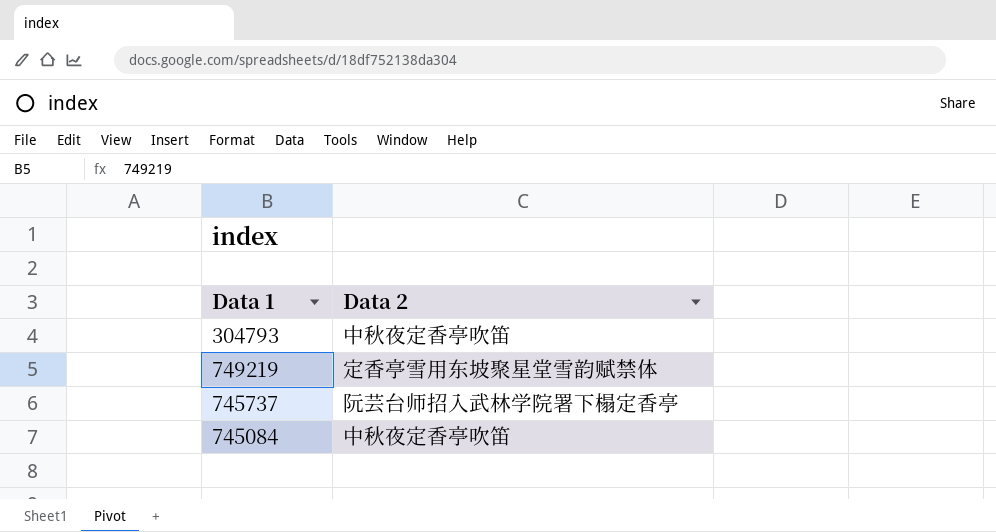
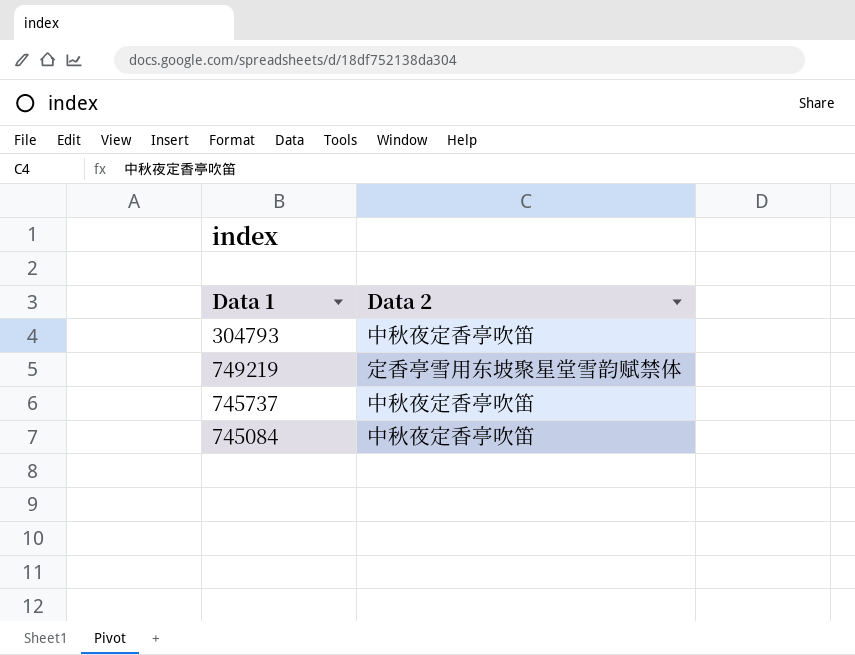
745737 | Data 2: 阮芸台师招入武林学院署下榻定香亭 -> 中秋夜定香亭吹笛

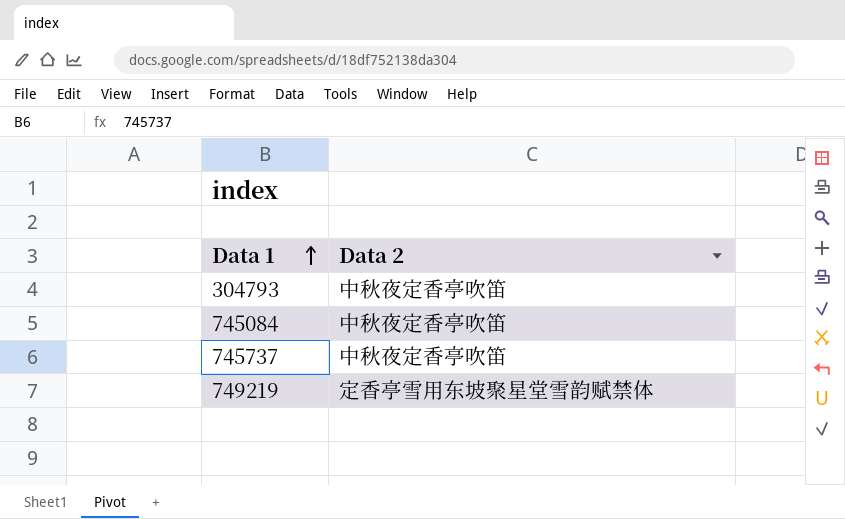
row order: none -> Data 1 ascending

